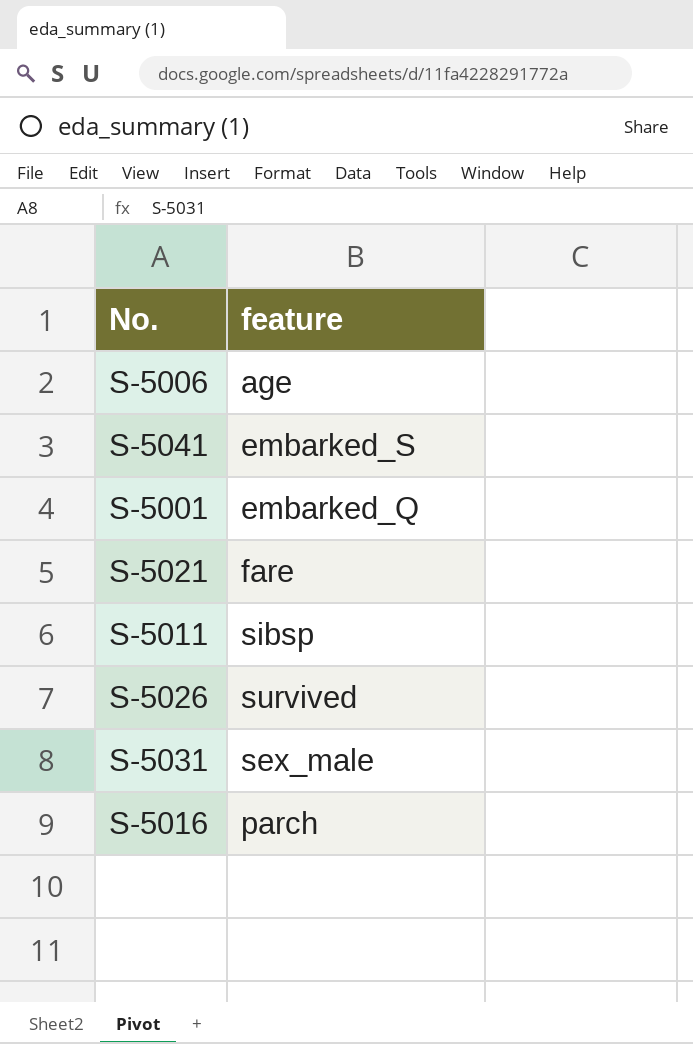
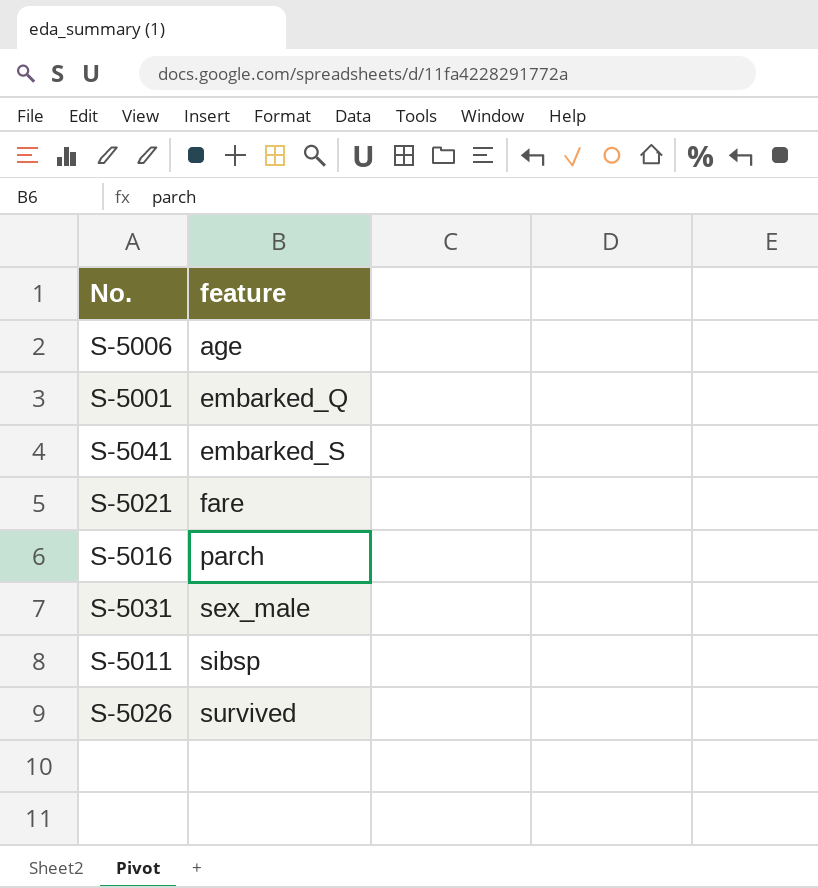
row order: none -> feature ascending

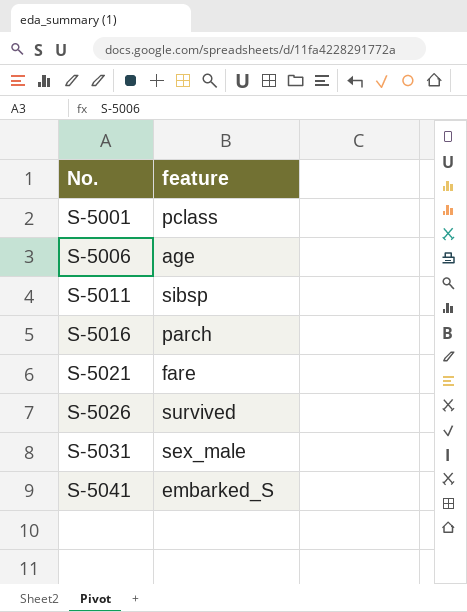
row order: feature ascending -> No. ascending
S-5001 | feature: embarked_Q -> pclass

